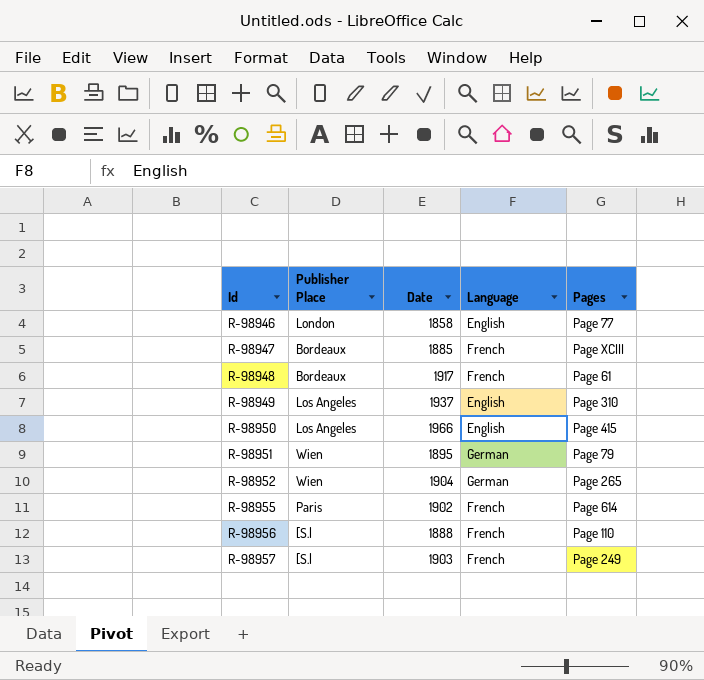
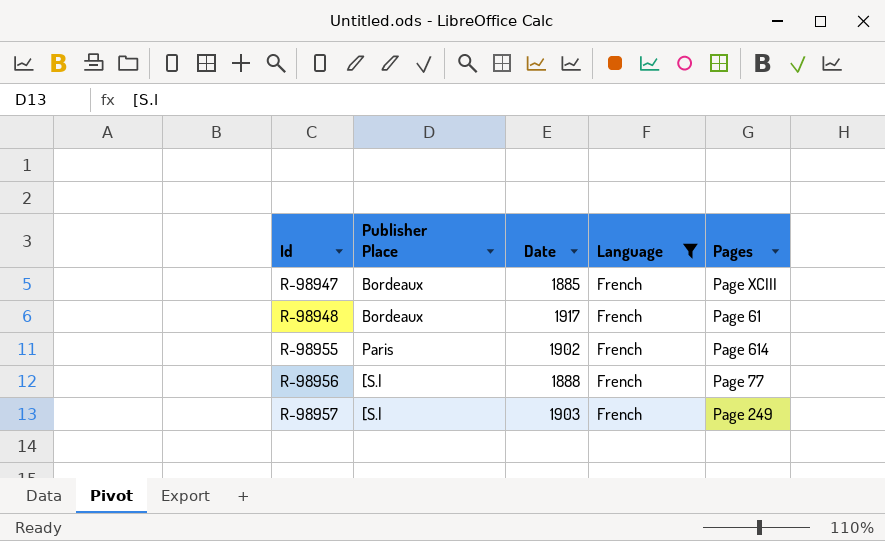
filter: none -> Language = French
R-98956 | Pages: Page 110 -> Page 77

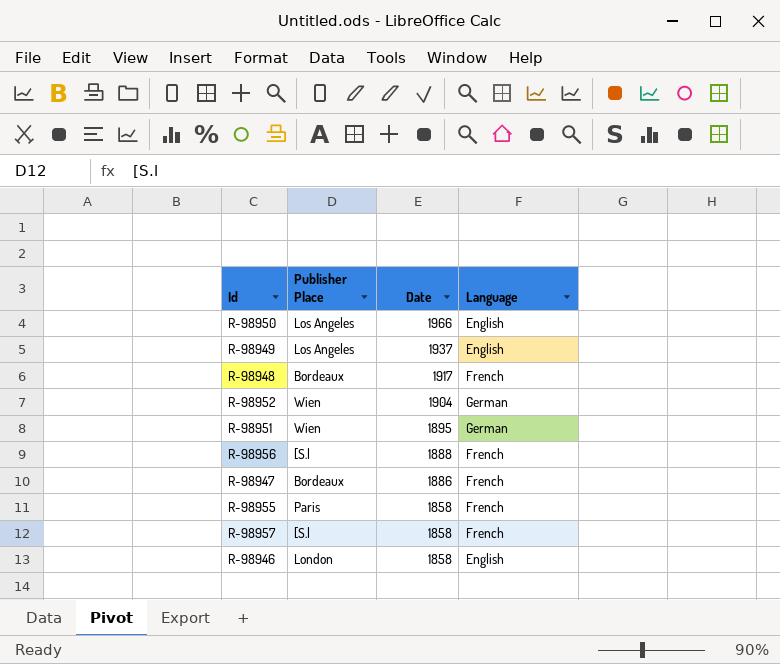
filter: Language = French -> none
row order: Id ascending -> Date descending
column Pages | position: 5 -> none
R-98947 | Date: 1885 -> 1886
R-98955 | Date: 1902 -> 1858
R-98957 | Date: 1903 -> 1858

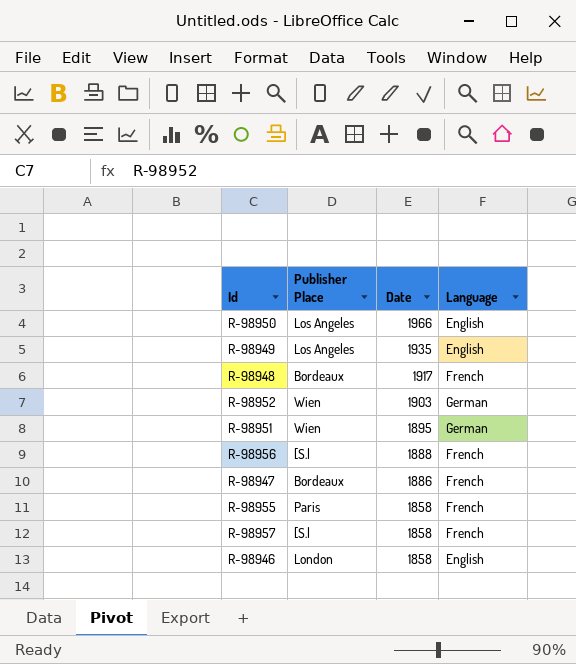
R-98949 | Date: 1937 -> 1935
R-98952 | Date: 1904 -> 1903

